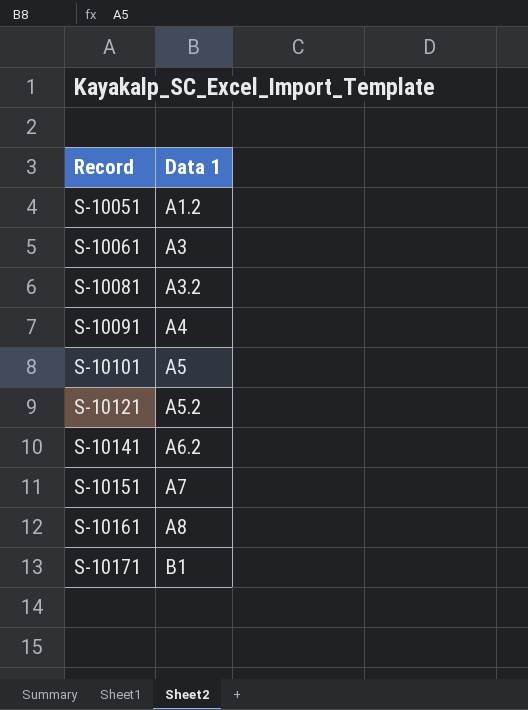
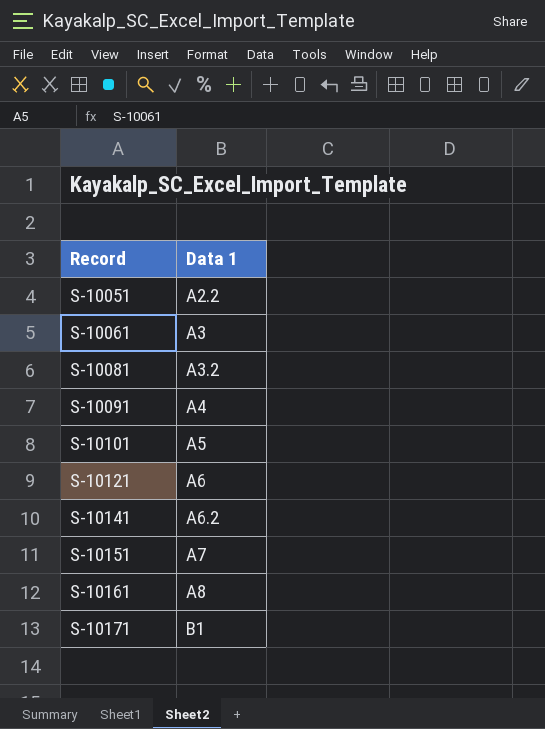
S-10051 | Data 1: A1.2 -> A2.2
S-10121 | Data 1: A5.2 -> A6

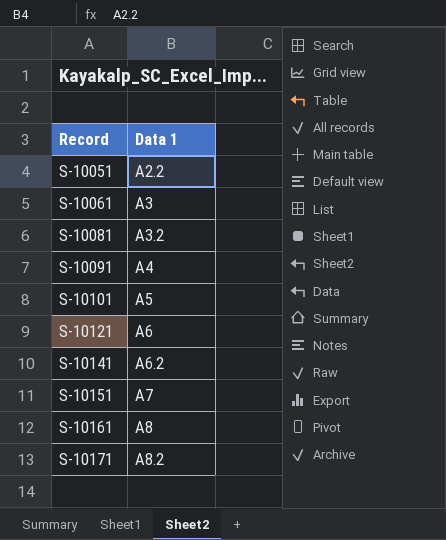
S-10171 | Data 1: B1 -> A8.2

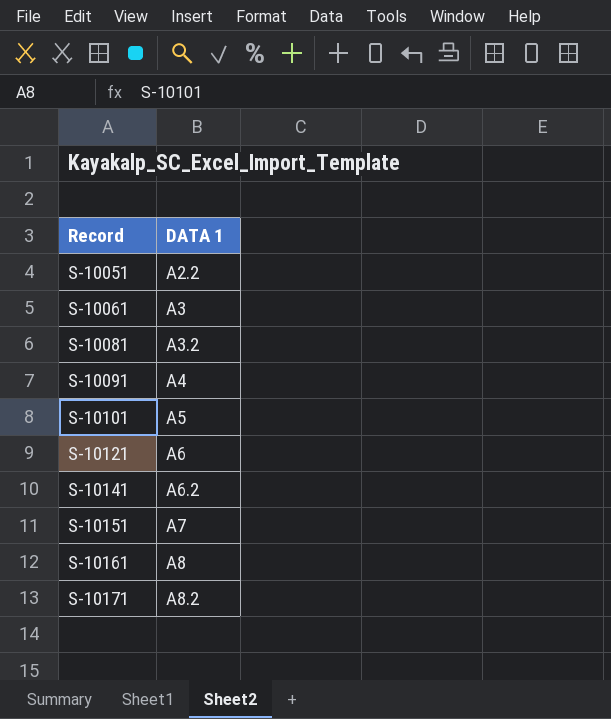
column name: Data 1 -> DATA 1

